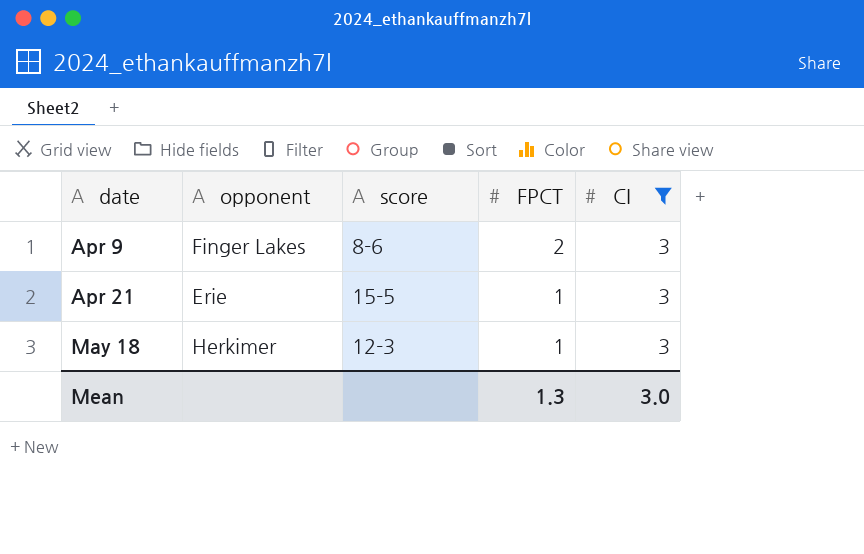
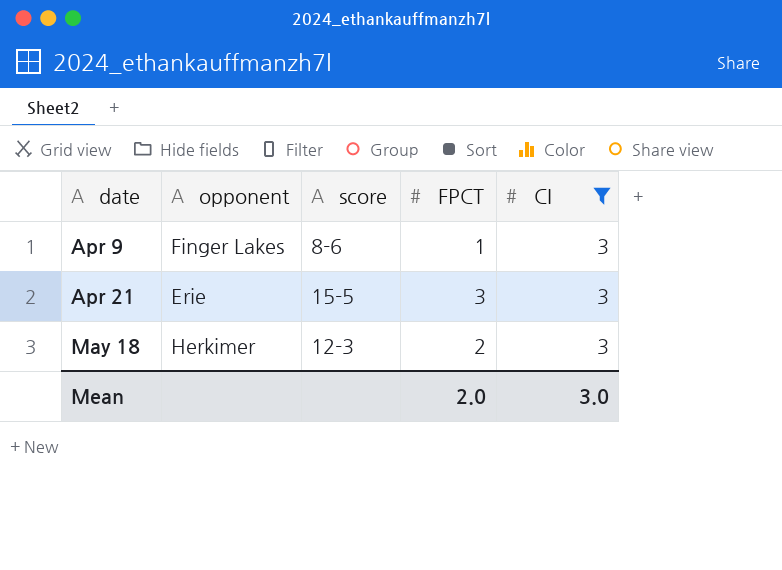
Apr 9 | FPCT: 2 -> 1
Apr 21 | FPCT: 1 -> 3
May 18 | FPCT: 1 -> 2
Mean | FPCT: 1.3 -> 2.0

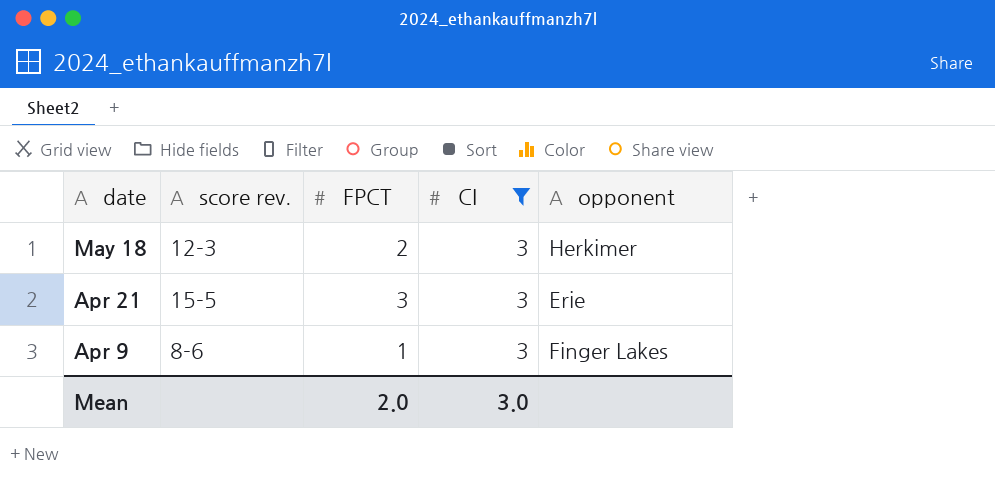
row order: date ascending -> date descending
column name: score -> score rev.
column opponent | position: 2 -> 5

